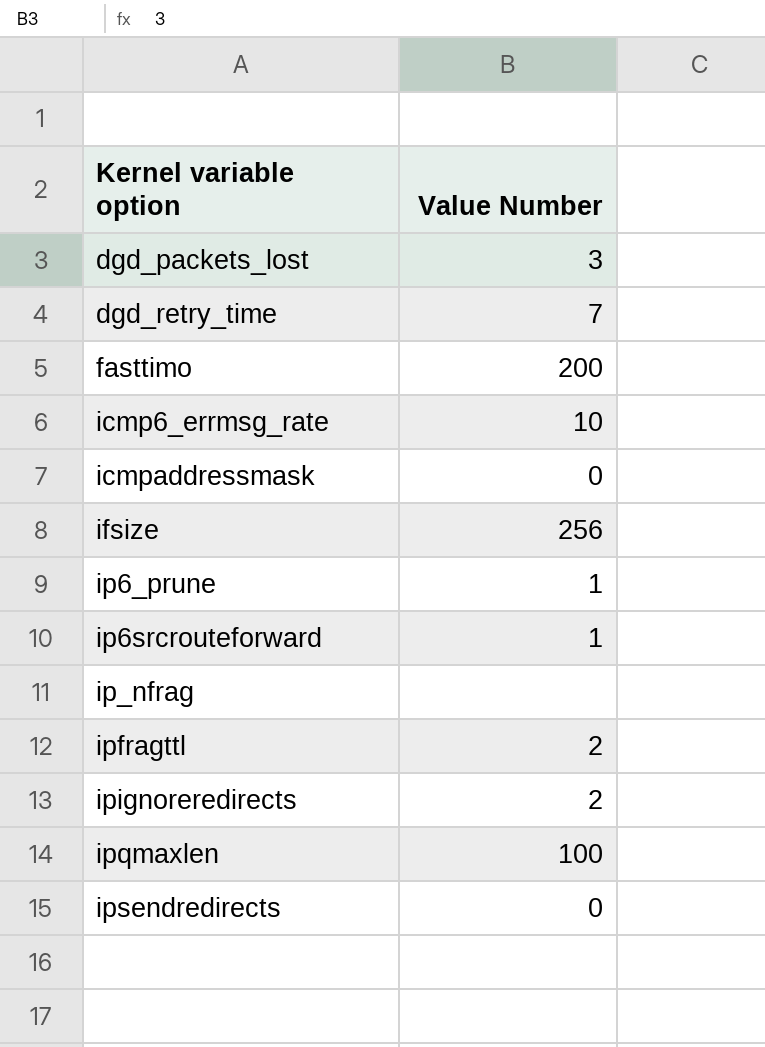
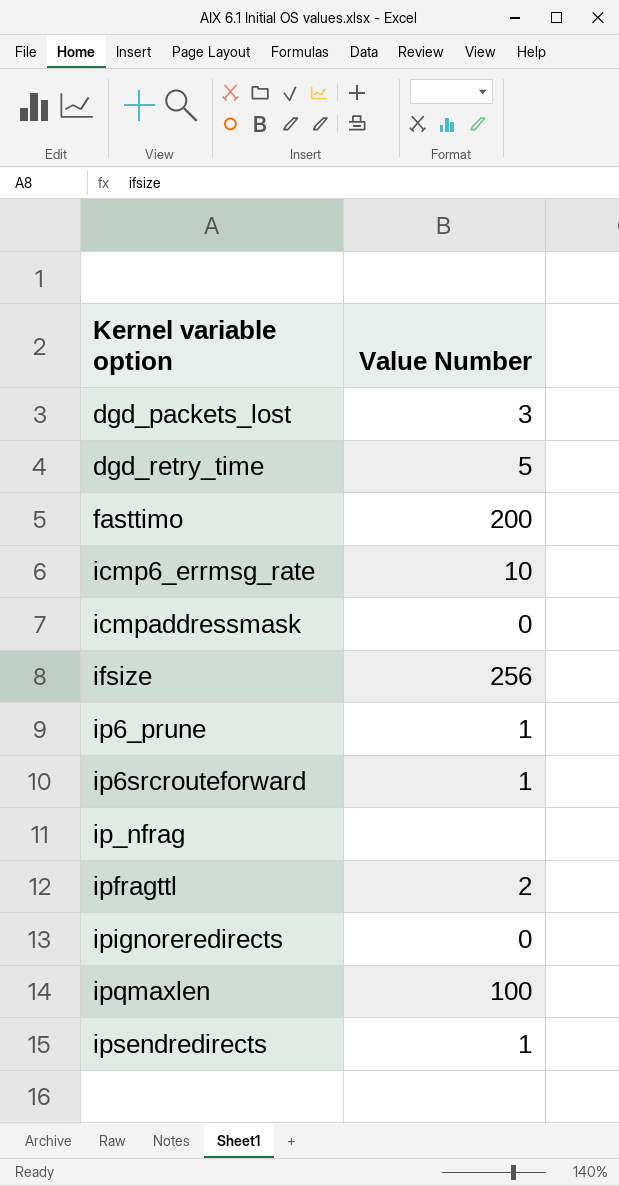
dgd_retry_time | Value Number: 7 -> 5
ipignoreredirects | Value Number: 2 -> 0
ipsendredirects | Value Number: 0 -> 1

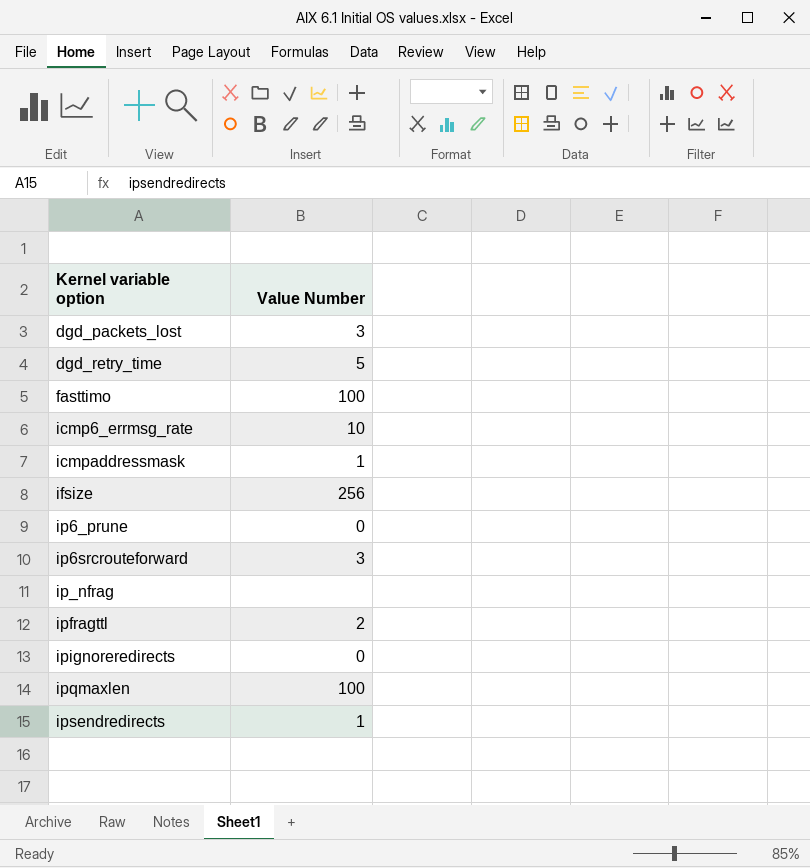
fasttimo | Value Number: 200 -> 100
icmpaddressmask | Value Number: 0 -> 1
ip6_prune | Value Number: 1 -> 0
ip6srcrouteforward | Value Number: 1 -> 3

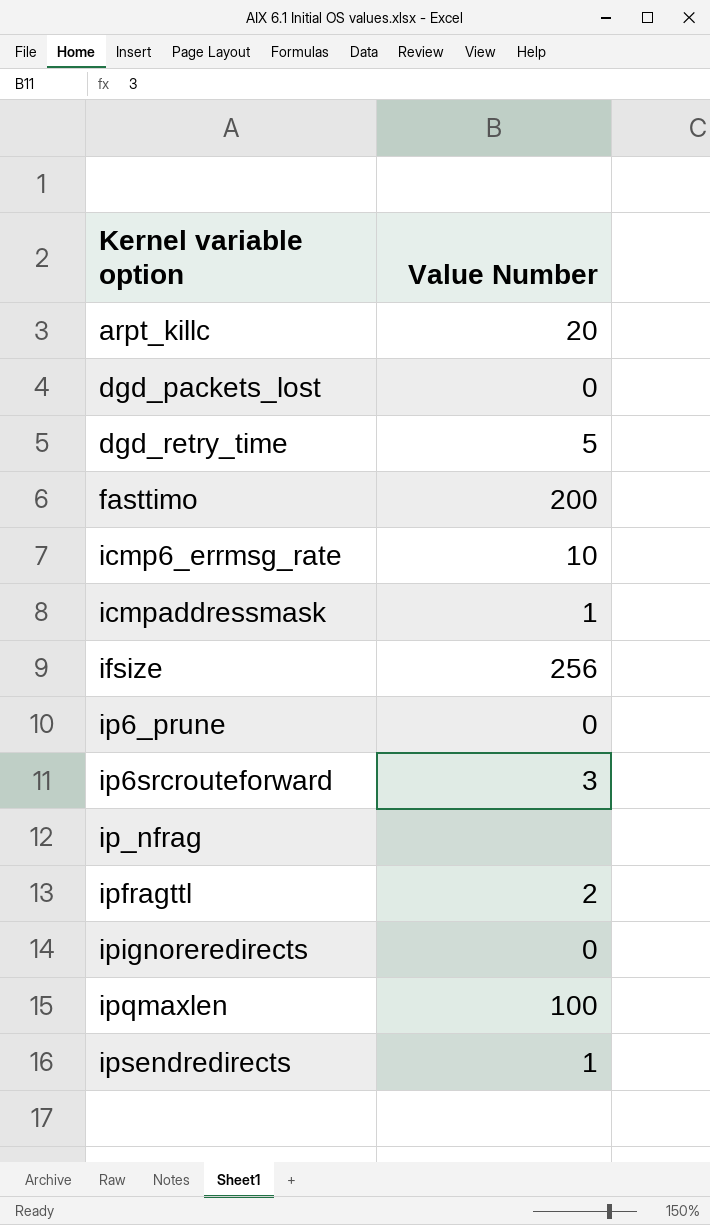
row arpt_killc: none -> 20
dgd_packets_lost | Value Number: 3 -> 0
fasttimo | Value Number: 100 -> 200

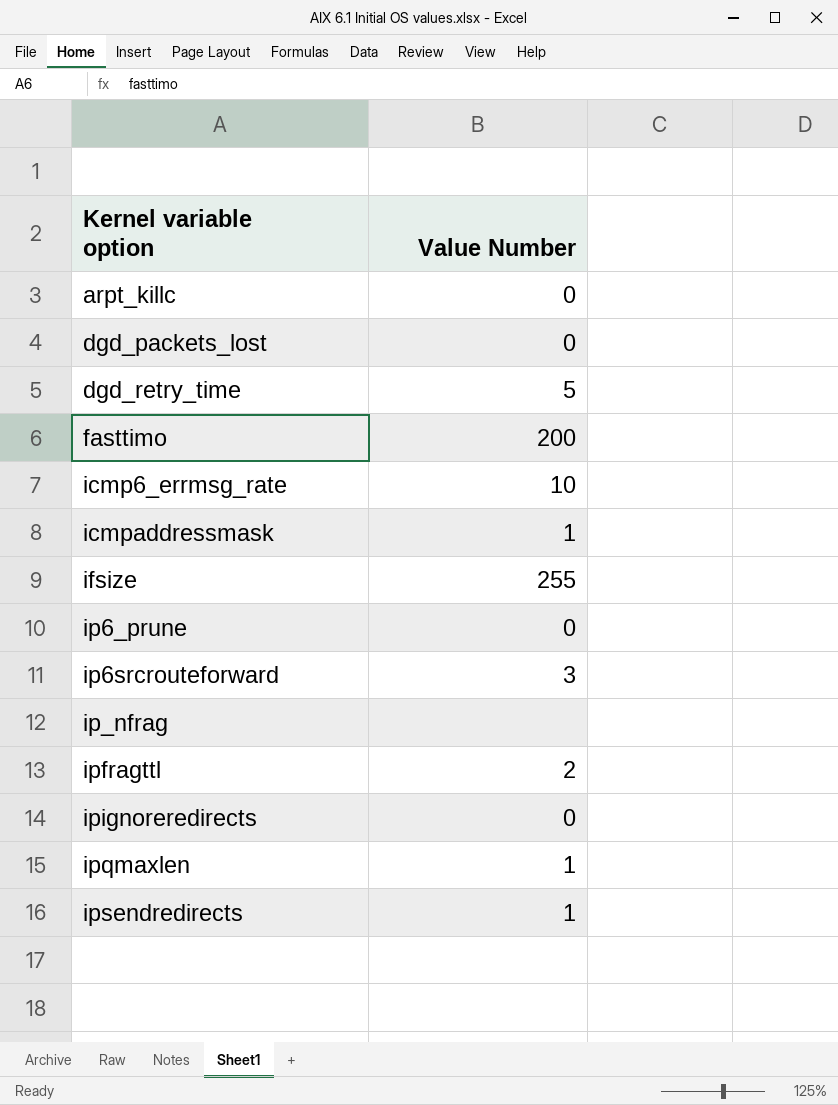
arpt_killc | Value Number: 20 -> 0
ifsize | Value Number: 256 -> 255
ipqmaxlen | Value Number: 100 -> 1

